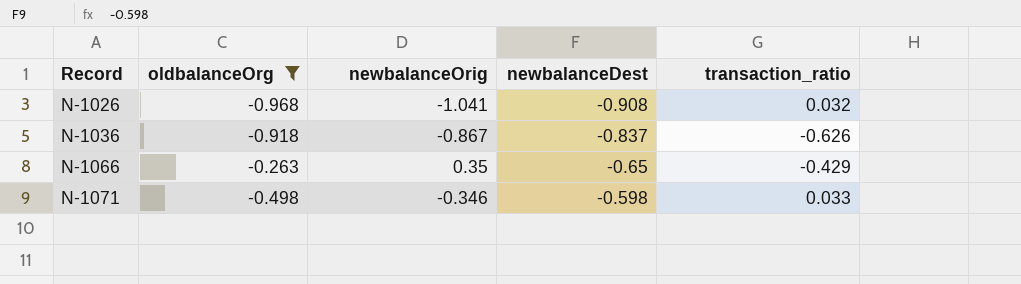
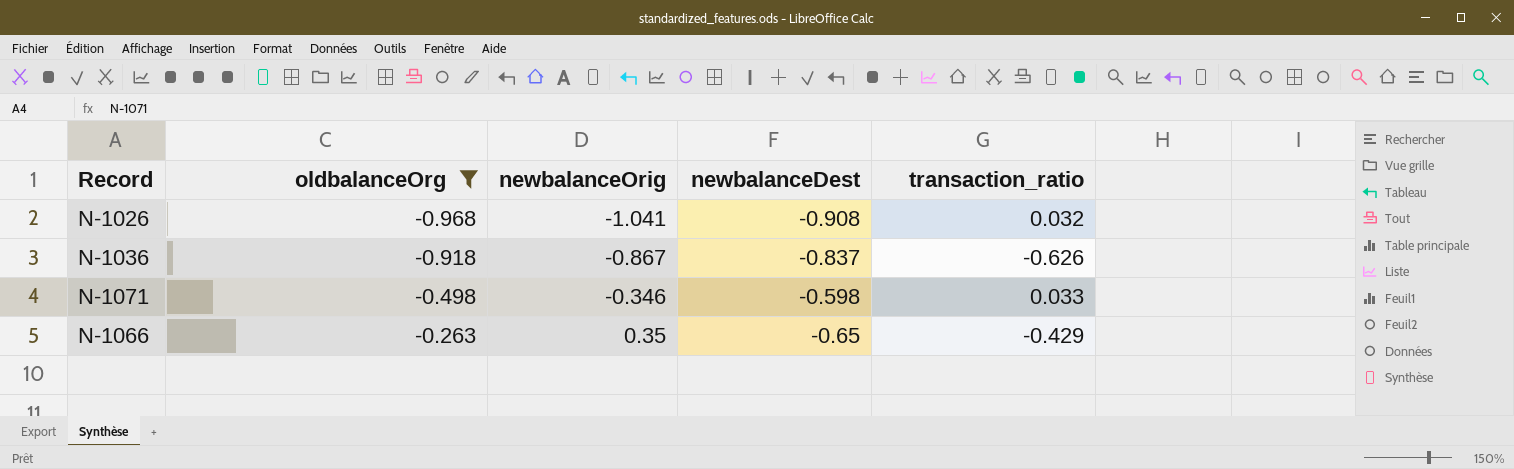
row order: Record ascending -> oldbalanceOrg ascending

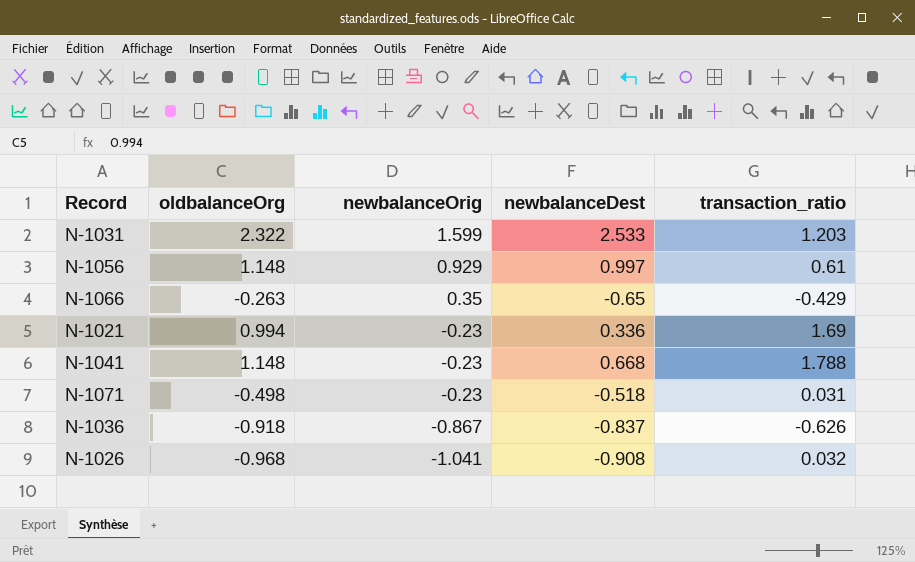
filter: oldbalanceOrg <= -0.263 -> none
row order: oldbalanceOrg ascending -> newbalanceOrig descending
N-1071 | newbalanceOrig: -0.346 -> -0.23
N-1071 | newbalanceDest: -0.598 -> -0.518
N-1071 | transaction_ratio: 0.033 -> 0.031

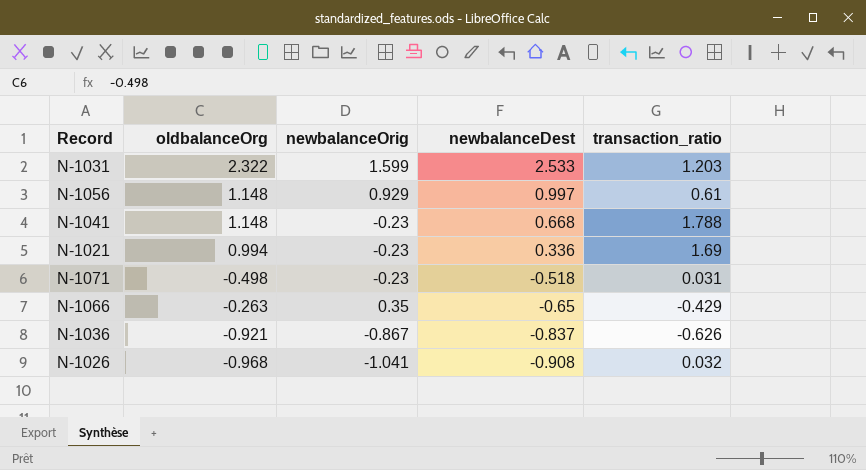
row order: newbalanceOrig descending -> newbalanceDest descending
N-1036 | oldbalanceOrg: -0.918 -> -0.921

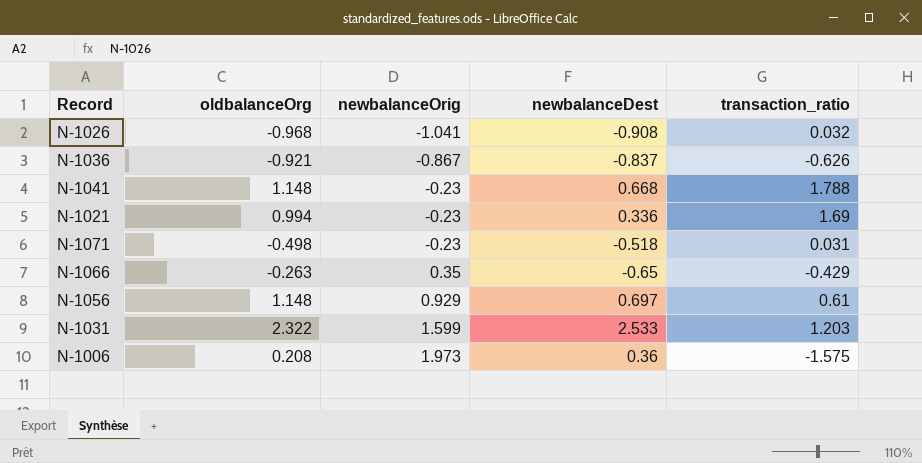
row order: newbalanceDest descending -> newbalanceOrig ascending
N-1056 | newbalanceDest: 0.997 -> 0.697
row N-1006: none -> 0.208 | 1.973 | 0.36 | -1.575

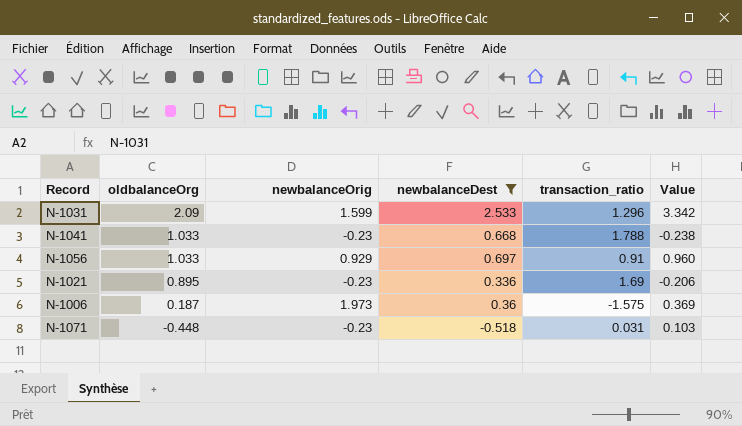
filter: none -> newbalanceDest >= -0.518
row order: newbalanceOrig ascending -> oldbalanceOrg descending
column Value | formula: none -> [oldbalanceOrg] * [newbalanceOrig]
N-1031 | oldbalanceOrg: 2.322 -> 2.09
N-1031 | transaction_ratio: 1.203 -> 1.296
N-1041 | oldbalanceOrg: 1.148 -> 1.033
N-1056 | oldbalanceOrg: 1.148 -> 1.033
N-1056 | transaction_ratio: 0.61 -> 0.91
N-1021 | oldbalanceOrg: 0.994 -> 0.895
N-1006 | oldbalanceOrg: 0.208 -> 0.187
N-1071 | oldbalanceOrg: -0.498 -> -0.448

